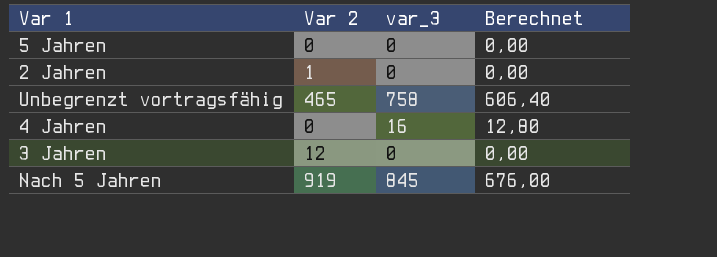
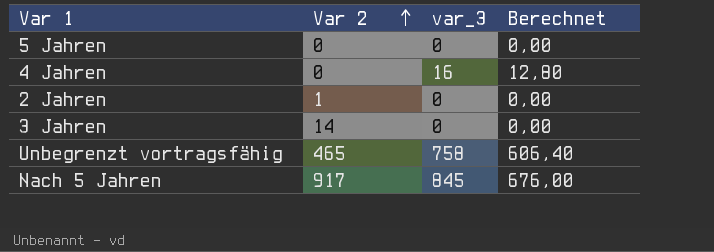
row order: none -> Var 2 ascending
3 Jahren | Var 2: 12 -> 14
Nach 5 Jahren | Var 2: 919 -> 917

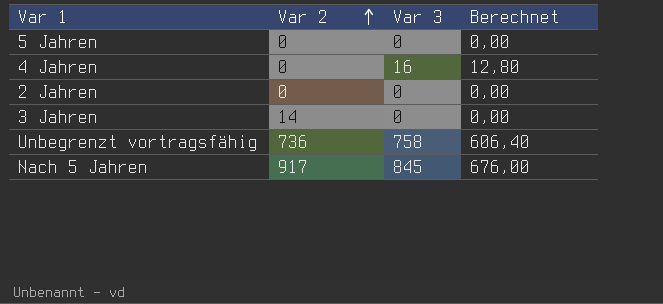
column name: var_3 -> Var 3
2 Jahren | Var 2: 1 -> 0
Unbegrenzt vortragsfähig | Var 2: 465 -> 736

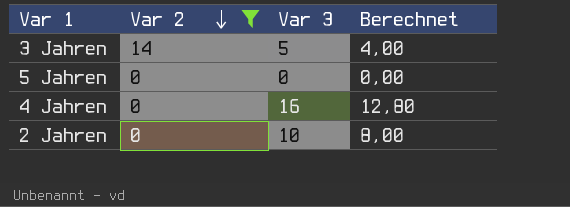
filter: none -> Var 2 <= 14
row order: Var 2 ascending -> Var 2 descending
3 Jahren | Var 3: 0 -> 5
3 Jahren | Berechnet: 0,00 -> 4,00
2 Jahren | Var 3: 0 -> 10
2 Jahren | Berechnet: 0,00 -> 8,00

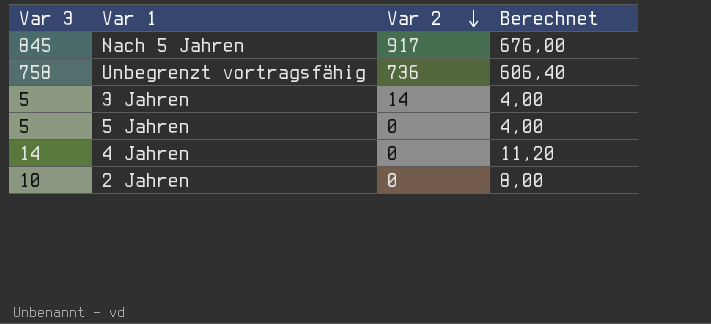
filter: Var 2 <= 14 -> none
column Var 3 | position: 3 -> 1
5 Jahren | Var 3: 0 -> 5
5 Jahren | Berechnet: 0,00 -> 4,00
4 Jahren | Var 3: 16 -> 14
4 Jahren | Berechnet: 12,80 -> 11,20

